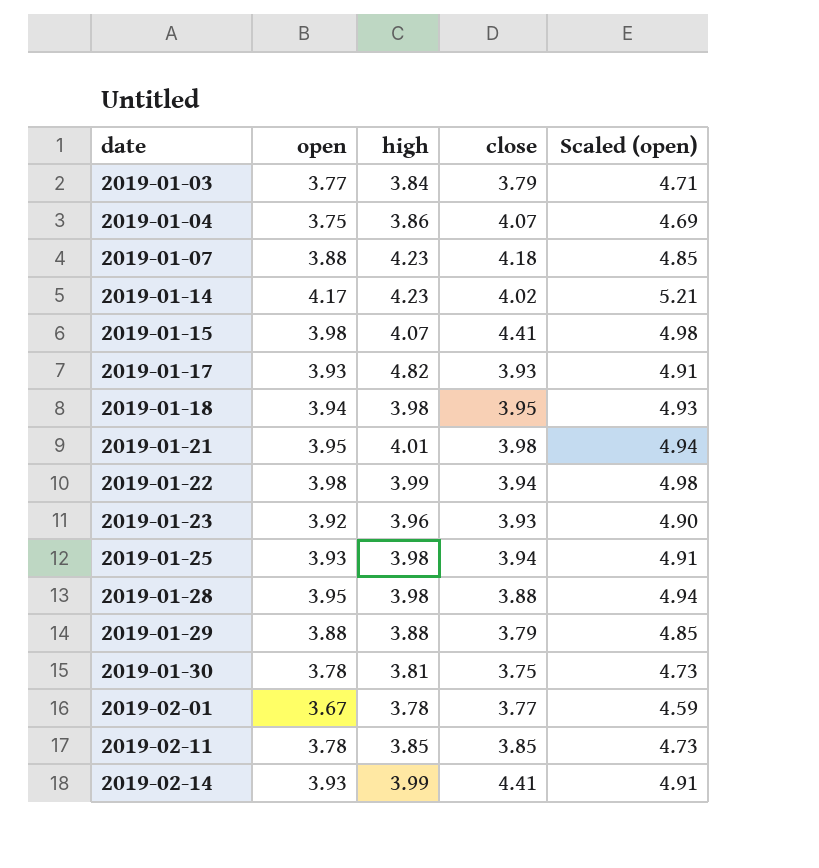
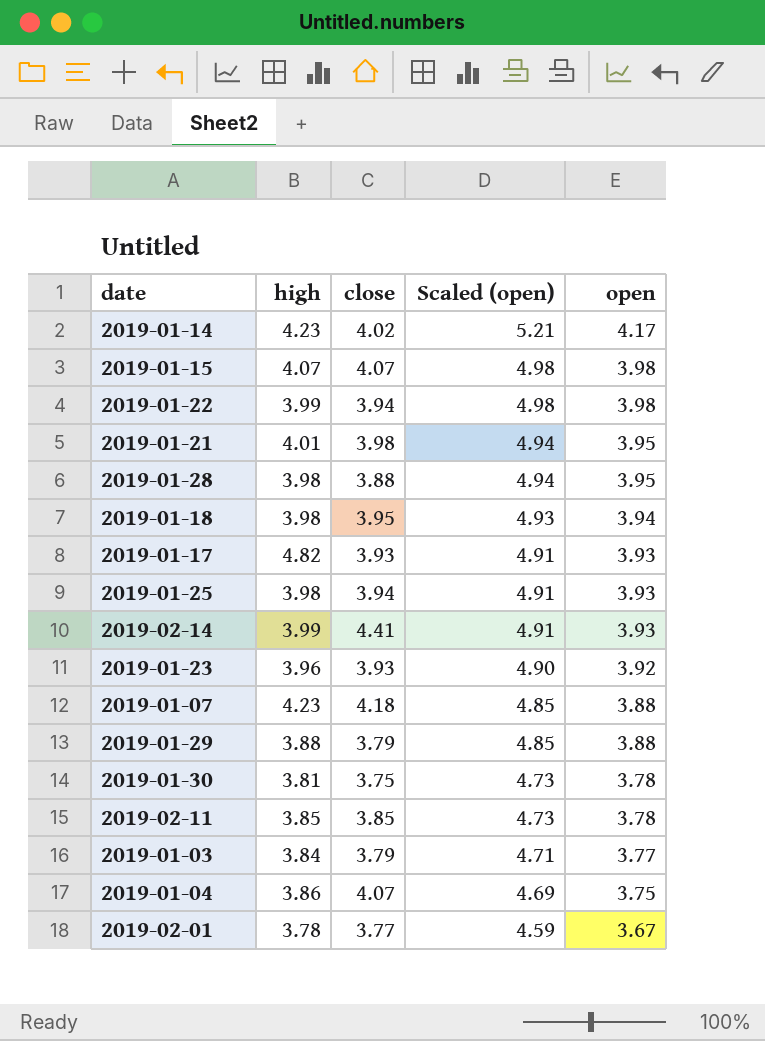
row order: date ascending -> Scaled (open) descending
column open | position: 2 -> 5
2019-01-15 | close: 4.41 -> 4.07

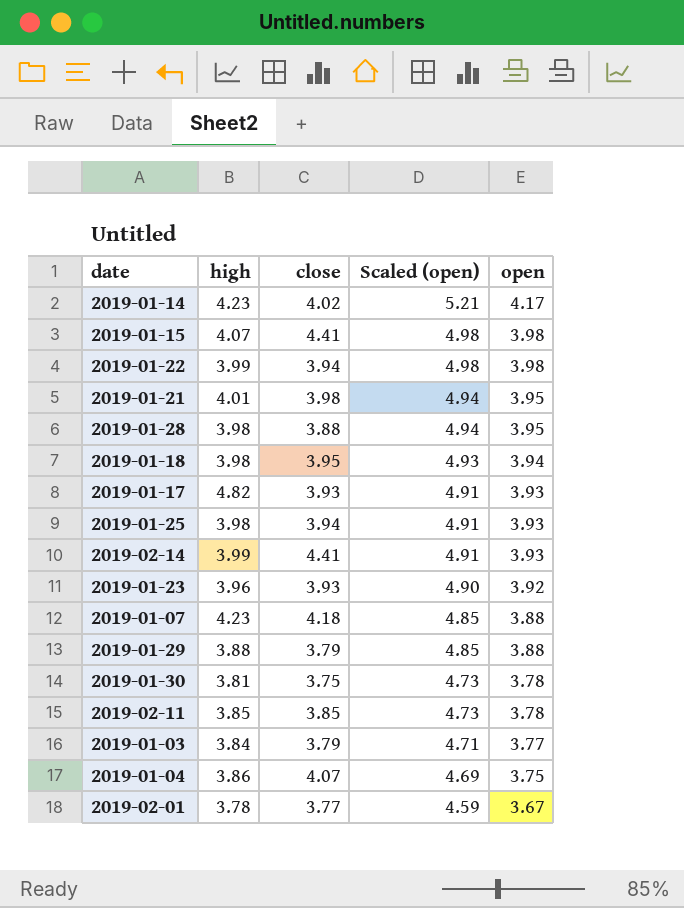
2019-01-15 | close: 4.07 -> 4.41

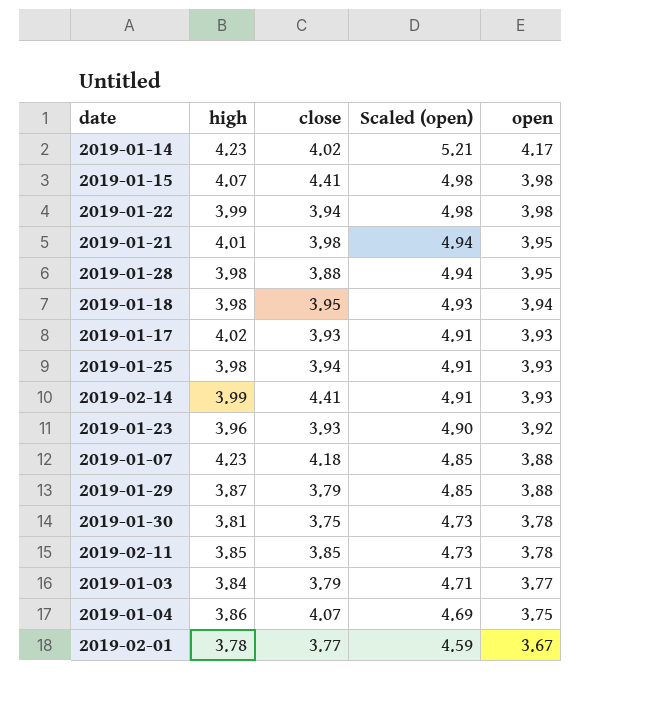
2019-01-17 | high: 4.82 -> 4.02
2019-01-29 | high: 3.88 -> 3.87

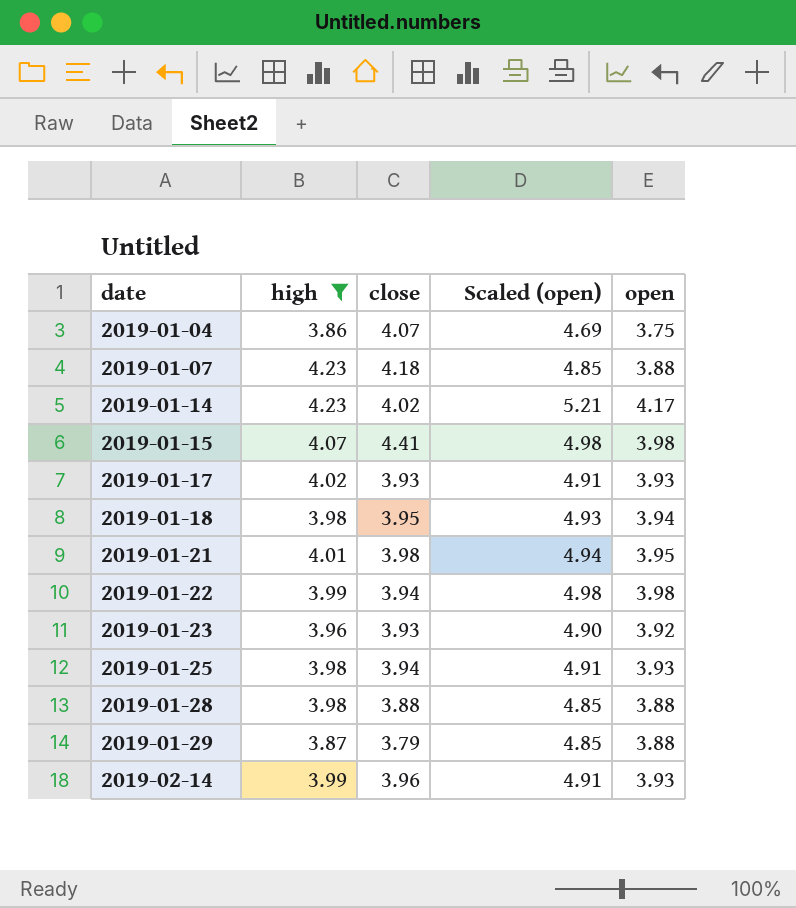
filter: none -> high >= 3.86
row order: Scaled (open) descending -> date ascending
2019-01-28 | Scaled (open): 4.94 -> 4.85
2019-01-28 | open: 3.95 -> 3.88
2019-02-14 | close: 4.41 -> 3.96

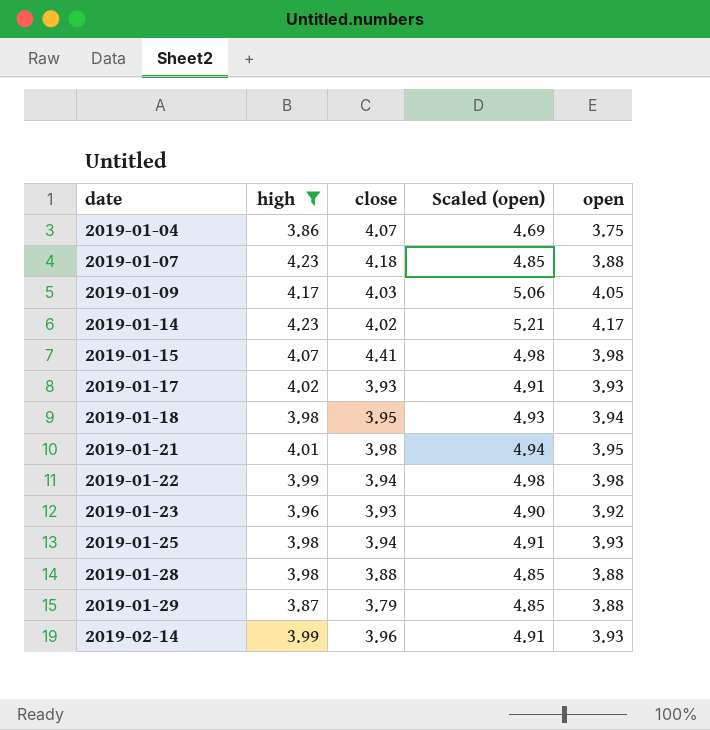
row 2019-01-09: none -> 4.17 | 4.03 | 5.06 | 4.05

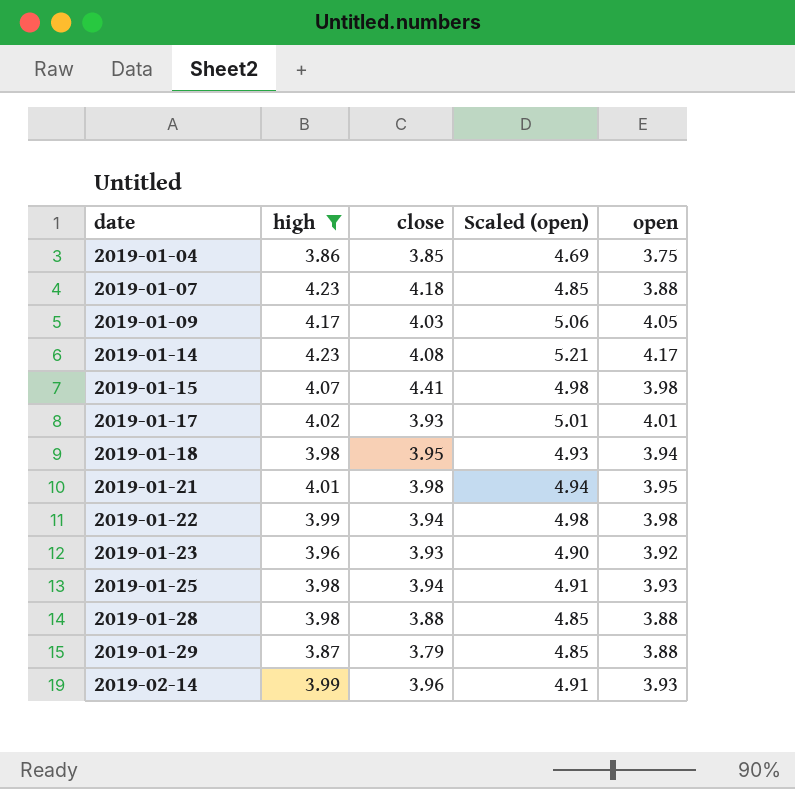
2019-01-04 | close: 4.07 -> 3.85
2019-01-14 | close: 4.02 -> 4.08
2019-01-17 | Scaled (open): 4.91 -> 5.01
2019-01-17 | open: 3.93 -> 4.01

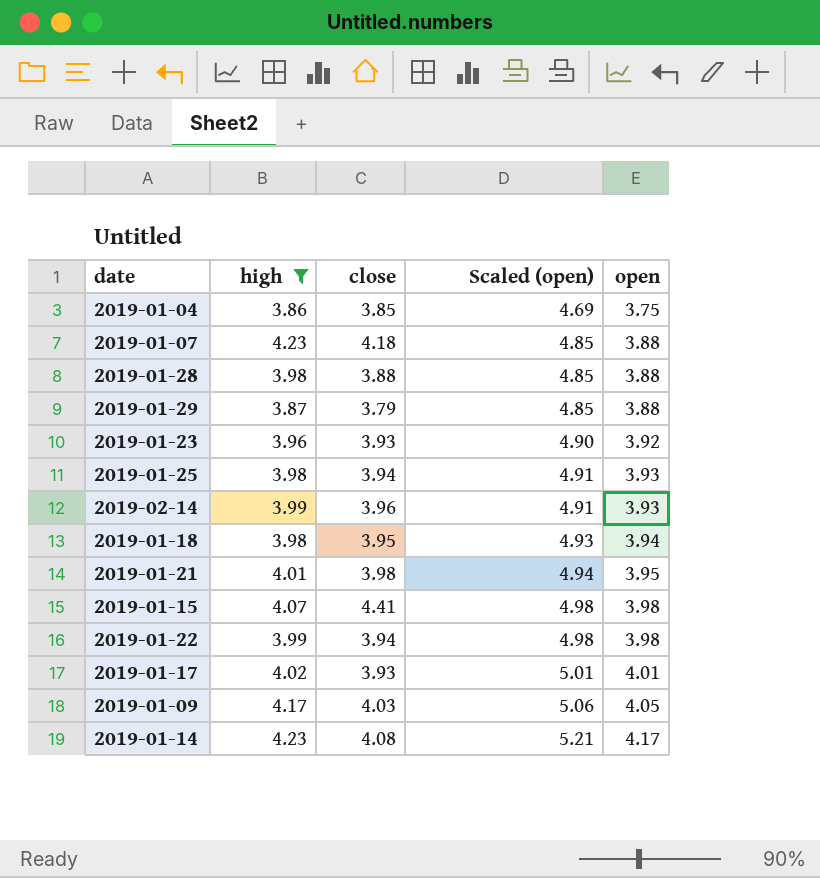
row order: date ascending -> Scaled (open) ascending

